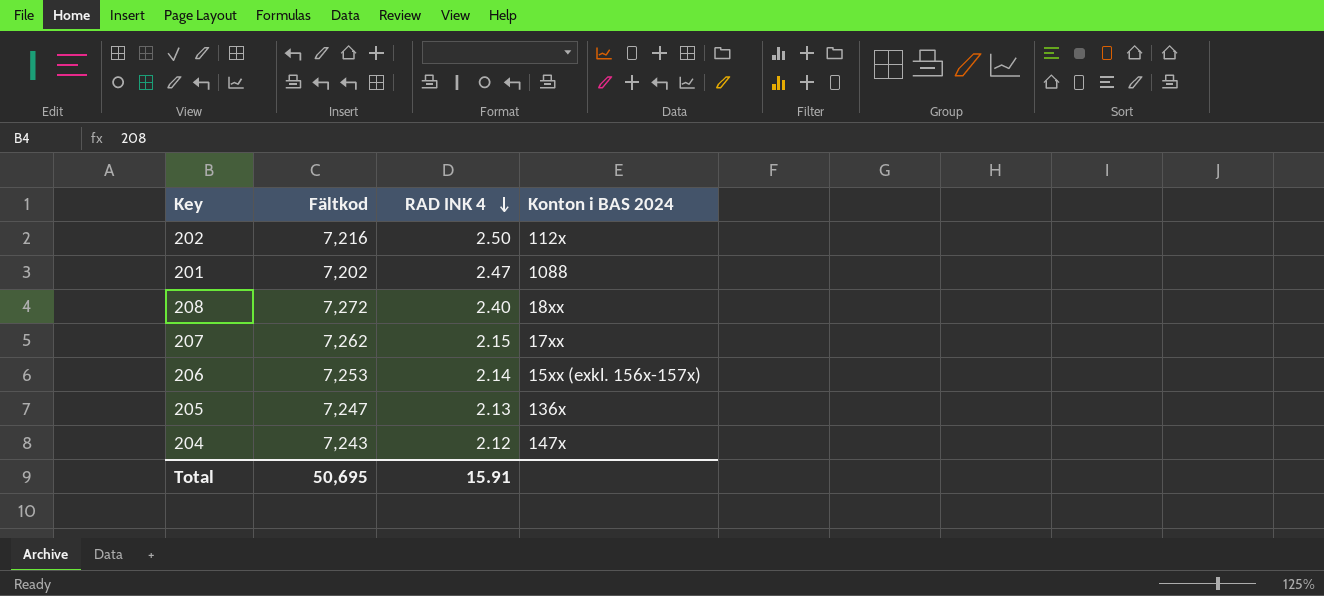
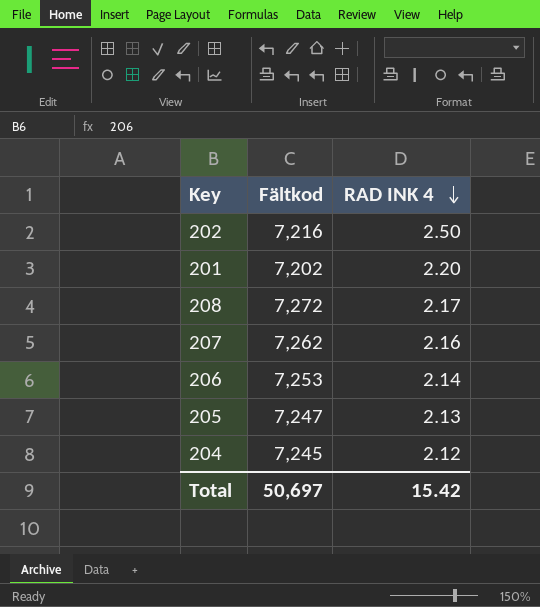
column Konton i BAS 2024 | position: 4 -> none
201 | RAD INK 4: 2.47 -> 2.20
208 | RAD INK 4: 2.40 -> 2.17
207 | RAD INK 4: 2.15 -> 2.16
204 | Fältkod: 7,243 -> 7,245
Total | Fältkod: 50,695 -> 50,697
Total | RAD INK 4: 15.91 -> 15.42

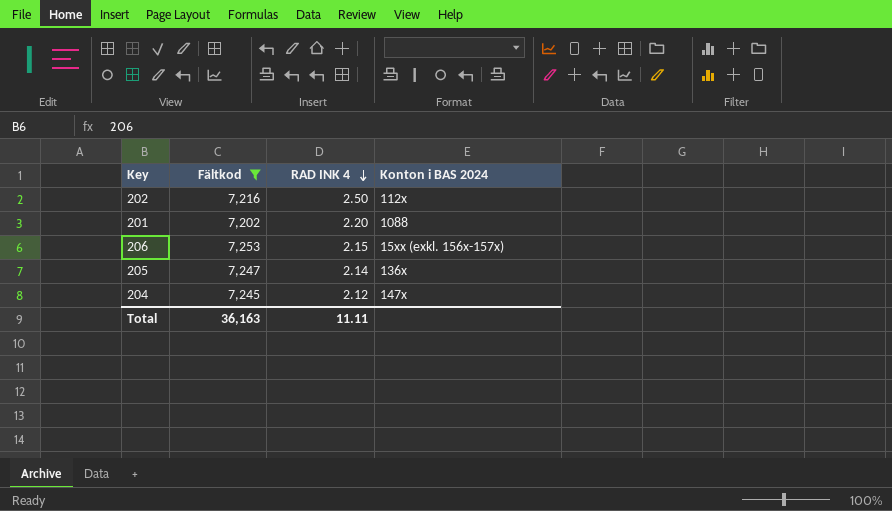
filter: none -> Fältkod <= 7,253
column Konton i BAS 2024 | position: none -> 4
206 | RAD INK 4: 2.14 -> 2.15
205 | RAD INK 4: 2.13 -> 2.14
Total | Fältkod: 50,697 -> 36,163
Total | RAD INK 4: 15.42 -> 11.11

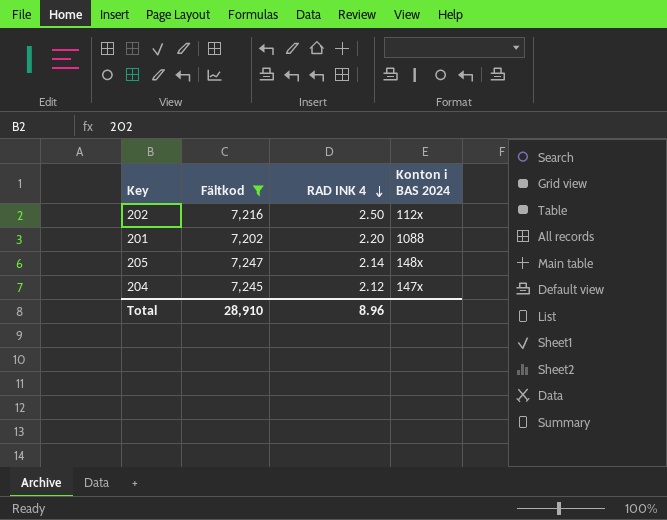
row 206: 7,253 | 2.15 | 15xx (exkl. 156x-157x) -> none
205 | Konton i BAS 2024: 136x -> 148x
Total | Fältkod: 36,163 -> 28,910
Total | RAD INK 4: 11.11 -> 8.96

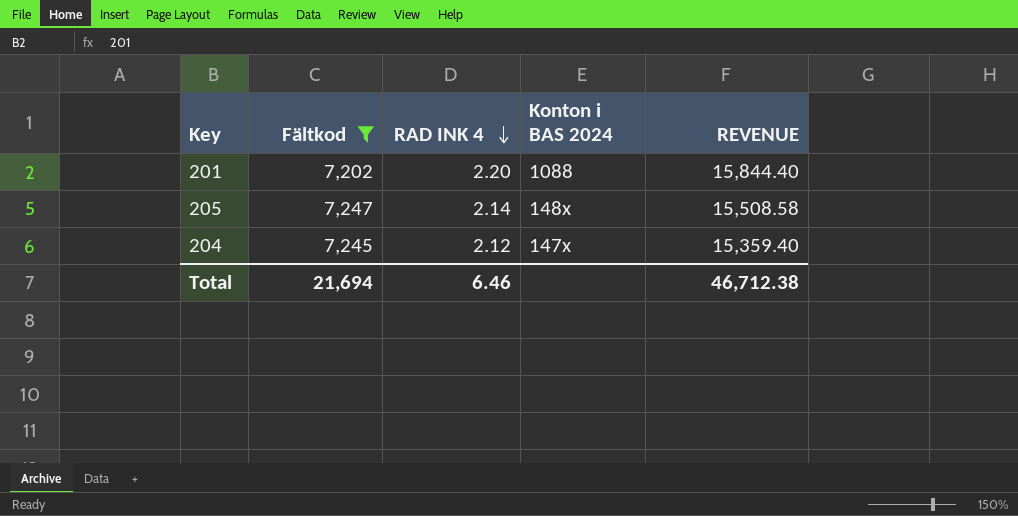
column REVENUE | formula: none -> [Fältkod] * [RAD INK 4]
row 202: 7,216 | 2.50 | 112x -> none
Total | Fältkod: 28,910 -> 21,694
Total | RAD INK 4: 8.96 -> 6.46

